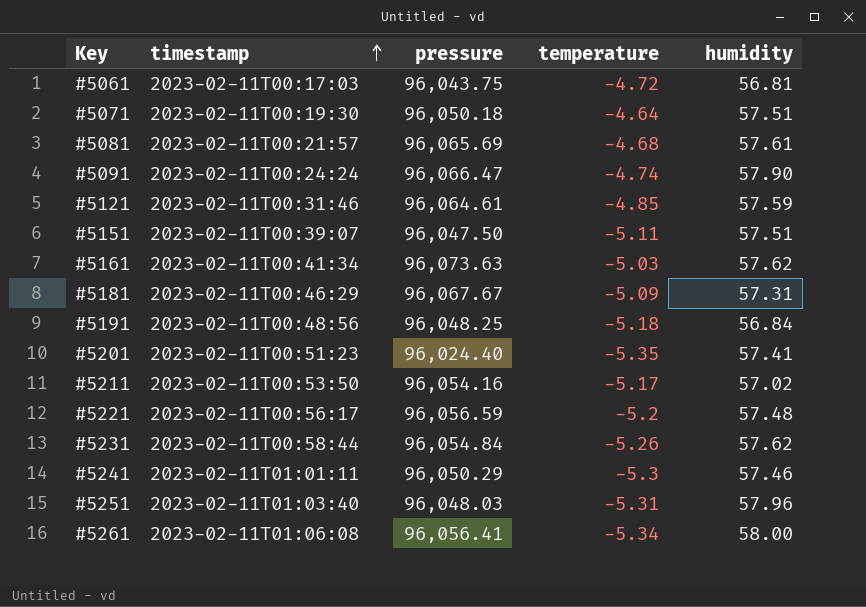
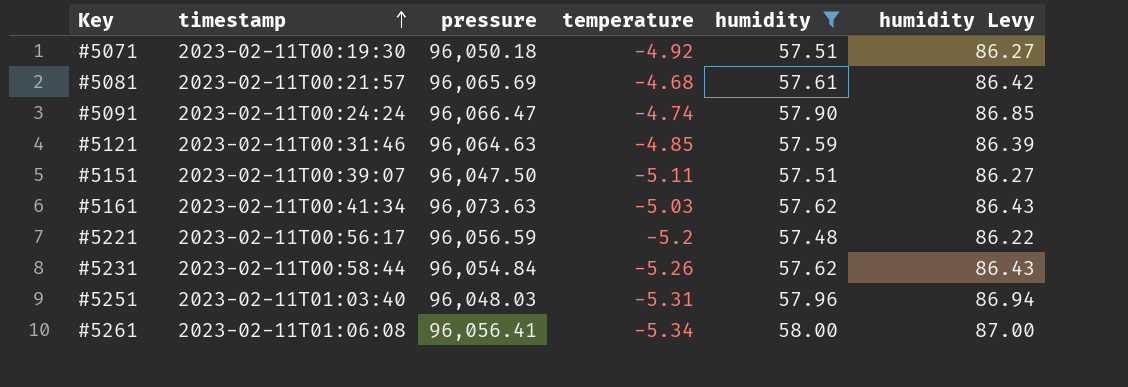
filter: none -> humidity >= 57.48
column humidity Levy | formula: none -> [humidity] * 1.5
#5071 | temperature: -4.64 -> -4.92
#5121 | pressure: 96,064.61 -> 96,064.63

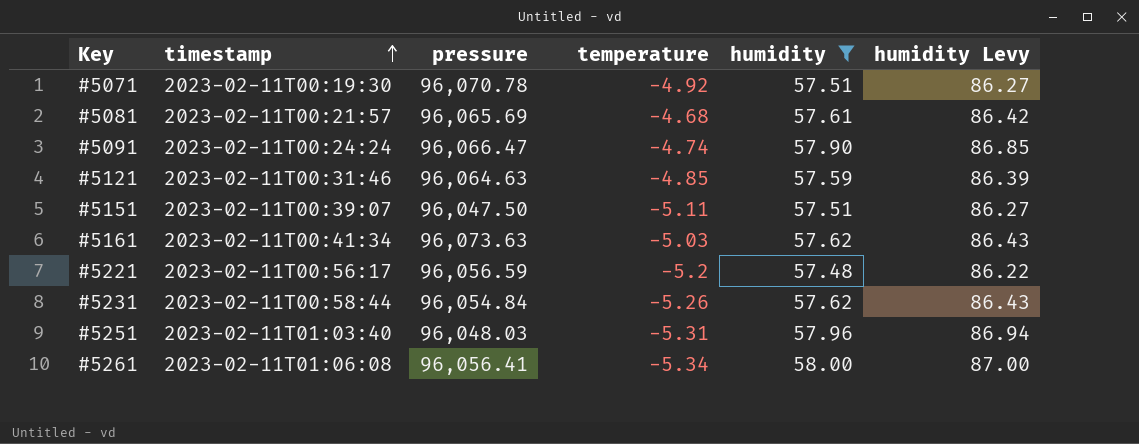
#5071 | pressure: 96,050.18 -> 96,070.78

